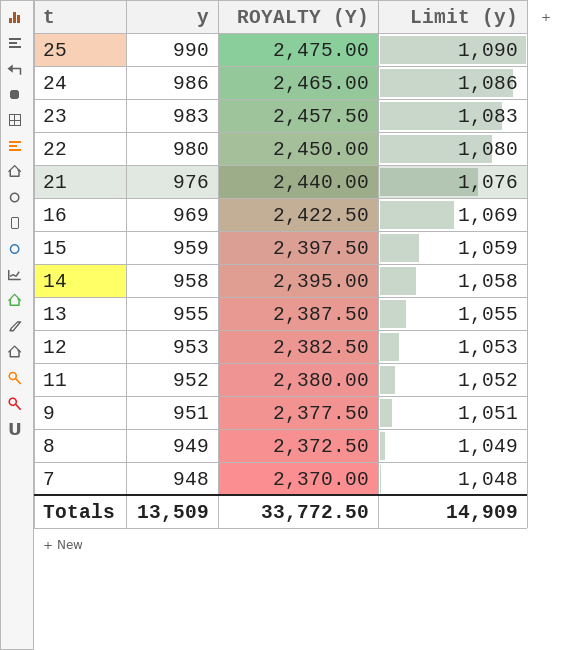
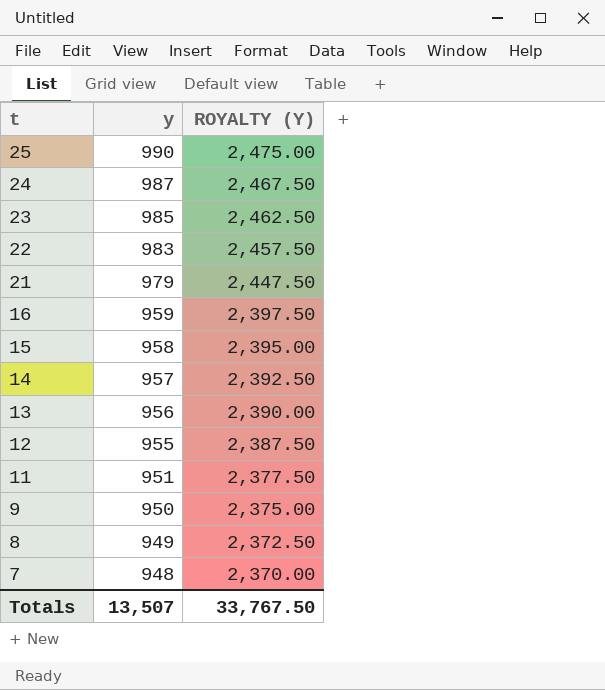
column Limit (y) | formula: [y] + 100 -> none
24 | y: 986 -> 987
24 | ROYALTY (Y): 2,465.00 -> 2,467.50
23 | y: 983 -> 985
23 | ROYALTY (Y): 2,457.50 -> 2,462.50
22 | y: 980 -> 983
22 | ROYALTY (Y): 2,450.00 -> 2,457.50
21 | y: 976 -> 979
21 | ROYALTY (Y): 2,440.00 -> 2,447.50
16 | y: 969 -> 959
16 | ROYALTY (Y): 2,422.50 -> 2,397.50
15 | y: 959 -> 958
15 | ROYALTY (Y): 2,397.50 -> 2,395.00
14 | y: 958 -> 957
14 | ROYALTY (Y): 2,395.00 -> 2,392.50
13 | y: 955 -> 956
13 | ROYALTY (Y): 2,387.50 -> 2,390.00
12 | y: 953 -> 955
12 | ROYALTY (Y): 2,382.50 -> 2,387.50
11 | y: 952 -> 951
11 | ROYALTY (Y): 2,380.00 -> 2,377.50
9 | y: 951 -> 950
9 | ROYALTY (Y): 2,377.50 -> 2,375.00
Totals | y: 13,509 -> 13,507
Totals | ROYALTY (Y): 33,772.50 -> 33,767.50

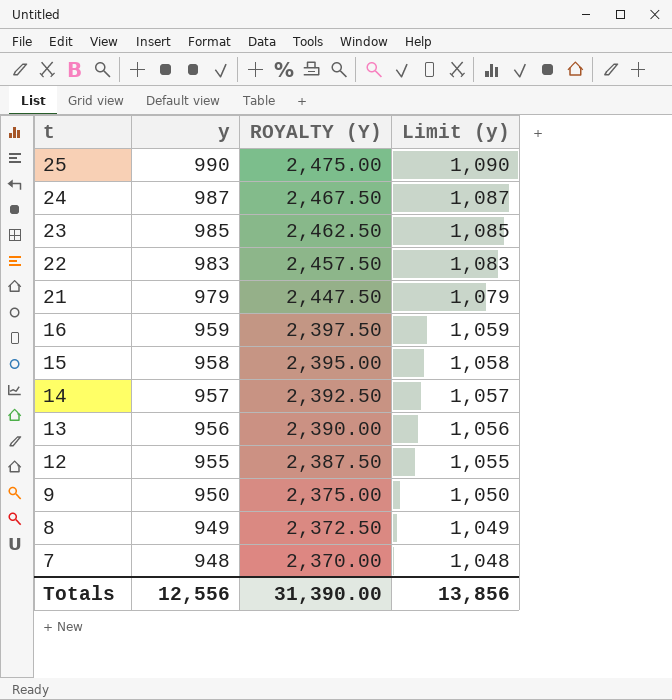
column Limit (y) | formula: none -> [y] + 100
row 11: 951 | 2,377.50 -> none
Totals | y: 13,507 -> 12,556
Totals | ROYALTY (Y): 33,767.50 -> 31,390.00

